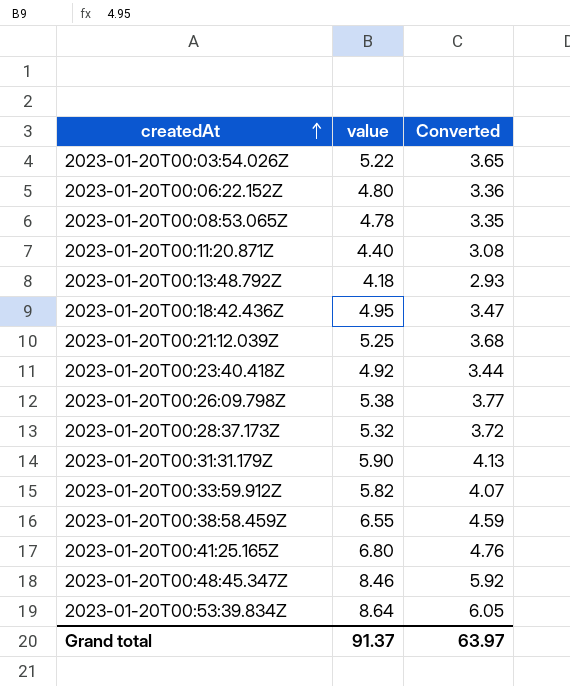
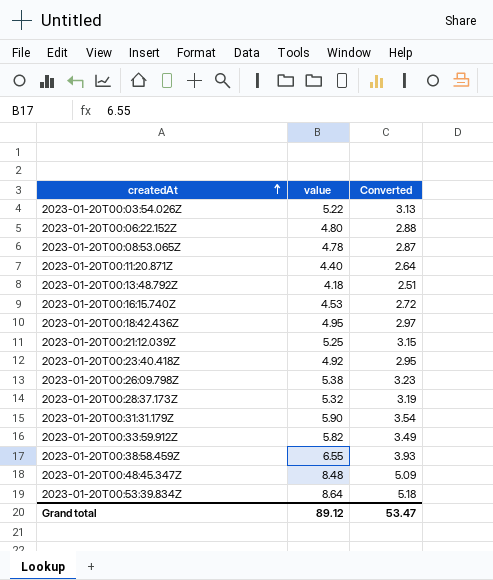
column Converted | formula: [value] * 0.7 -> [value] * 0.6
row 2023-01-20T00:41:25.165Z: 6.80 | 4.76 -> none
row 2023-01-20T00:16:15.740Z: none -> 4.53 | 2.72
2023-01-20T00:48:45.347Z | value: 8.46 -> 8.48
Grand total | value: 91.37 -> 89.12
Grand total | Converted: 63.97 -> 53.47

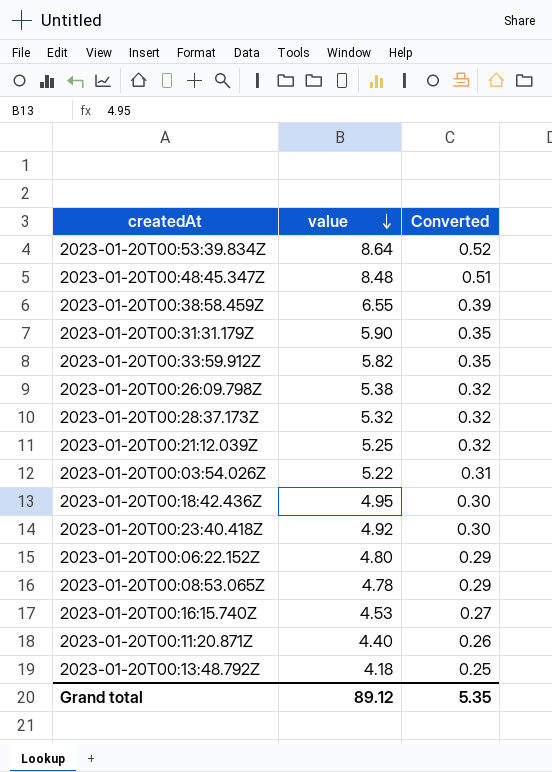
row order: createdAt ascending -> value descending
column Converted | formula: [value] * 0.6 -> [value] * 0.06
Grand total | Converted: 53.47 -> 5.35

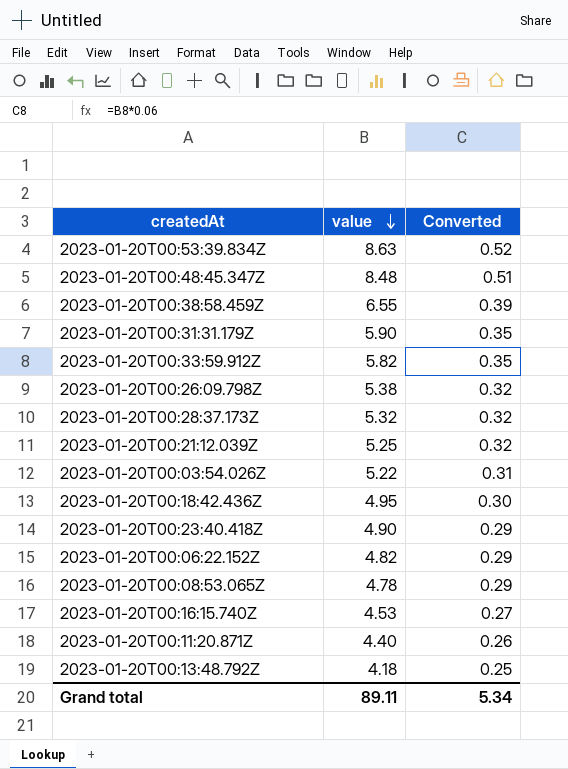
2023-01-20T00:53:39.834Z | value: 8.64 -> 8.63
2023-01-20T00:23:40.418Z | value: 4.92 -> 4.90
2023-01-20T00:23:40.418Z | Converted: 0.30 -> 0.29
2023-01-20T00:06:22.152Z | value: 4.80 -> 4.82
Grand total | value: 89.12 -> 89.11
Grand total | Converted: 5.35 -> 5.34

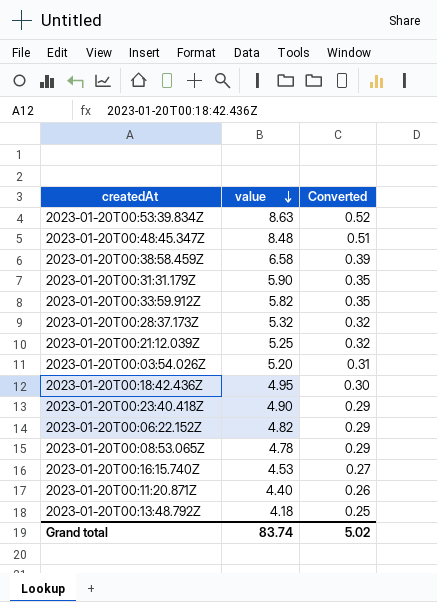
row 2023-01-20T00:26:09.798Z: 5.38 | 0.32 -> none
2023-01-20T00:38:58.459Z | value: 6.55 -> 6.58
2023-01-20T00:03:54.026Z | value: 5.22 -> 5.20
Grand total | value: 89.11 -> 83.74
Grand total | Converted: 5.34 -> 5.02

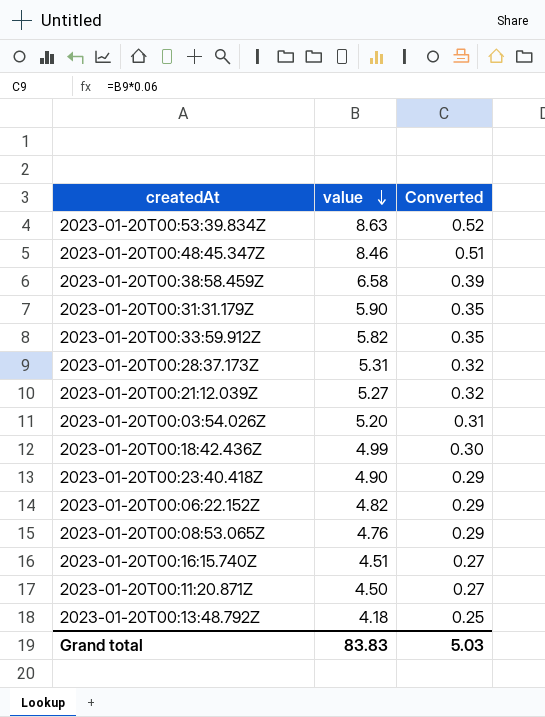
2023-01-20T00:48:45.347Z | value: 8.48 -> 8.46
2023-01-20T00:28:37.173Z | value: 5.32 -> 5.31
2023-01-20T00:21:12.039Z | value: 5.25 -> 5.27
2023-01-20T00:18:42.436Z | value: 4.95 -> 4.99
2023-01-20T00:08:53.065Z | value: 4.78 -> 4.76
2023-01-20T00:16:15.740Z | value: 4.53 -> 4.51
2023-01-20T00:11:20.871Z | value: 4.40 -> 4.50
2023-01-20T00:11:20.871Z | Converted: 0.26 -> 0.27
Grand total | value: 83.74 -> 83.83
Grand total | Converted: 5.02 -> 5.03

